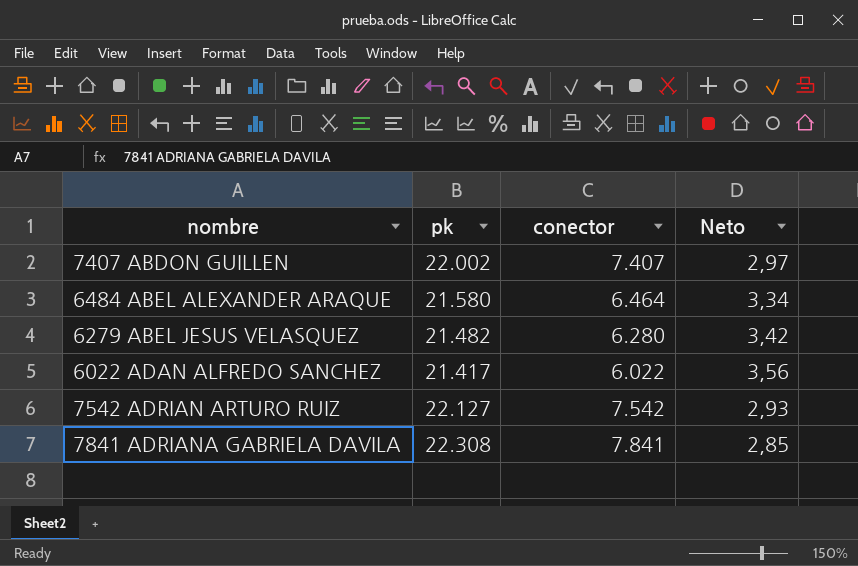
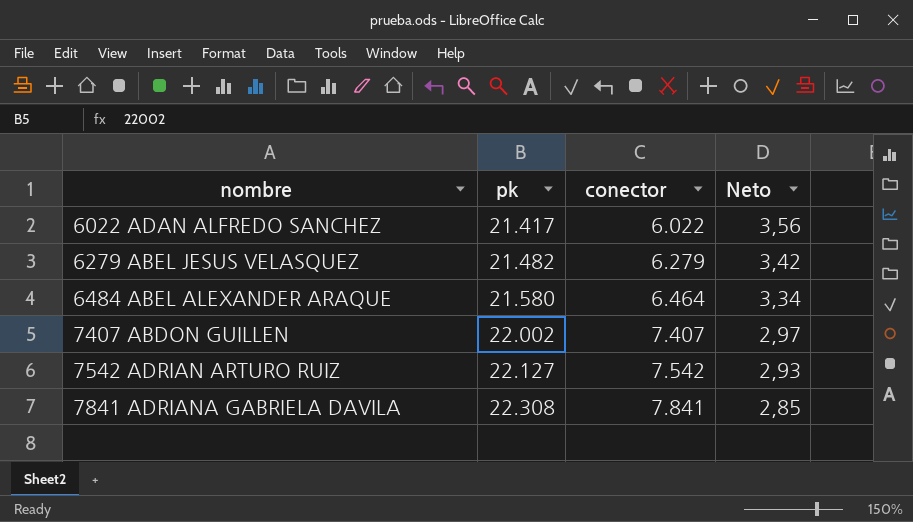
row order: none -> nombre ascending
6279 ABEL JESUS VELASQUEZ | conector: 6.280 -> 6.279

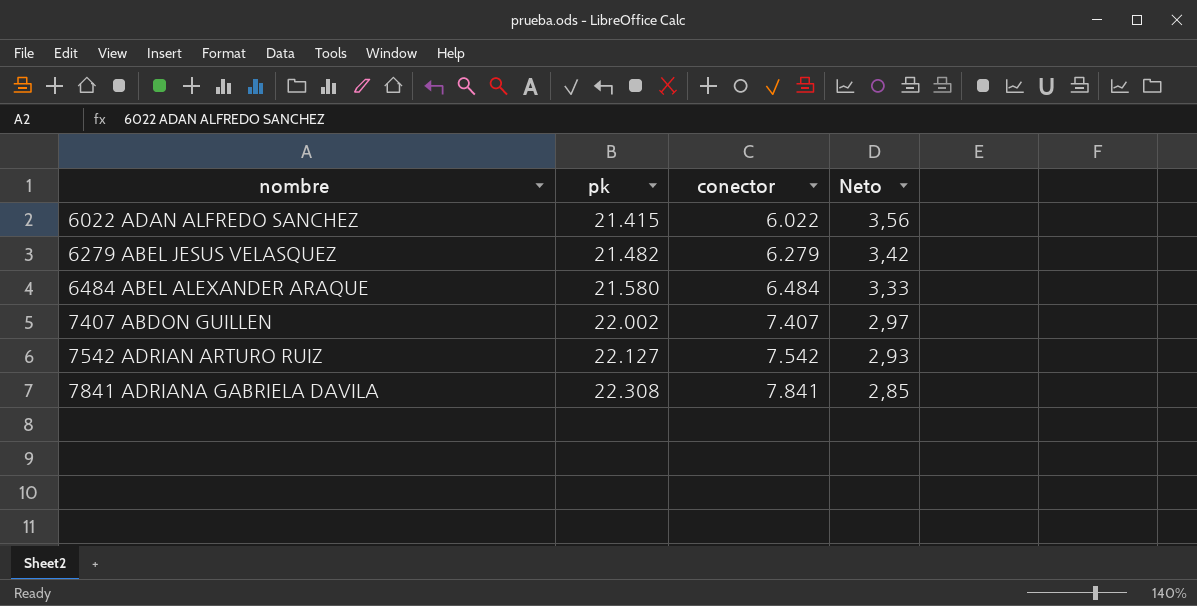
6022 ADAN ALFREDO SANCHEZ | pk: 21.417 -> 21.415
6484 ABEL ALEXANDER ARAQUE | conector: 6.464 -> 6.484
6484 ABEL ALEXANDER ARAQUE | Neto: 3,34 -> 3,33

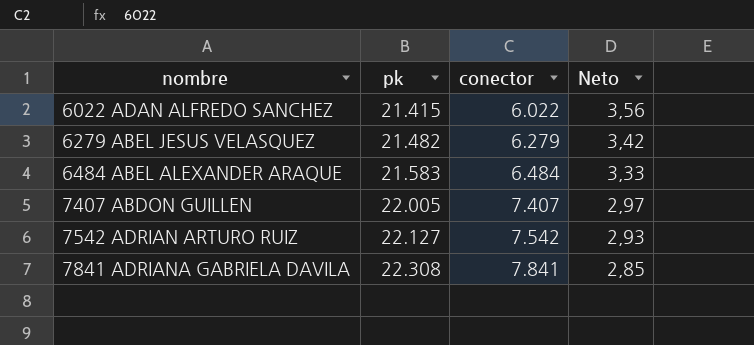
6484 ABEL ALEXANDER ARAQUE | pk: 21.580 -> 21.583
7407 ABDON GUILLEN | pk: 22.002 -> 22.005

